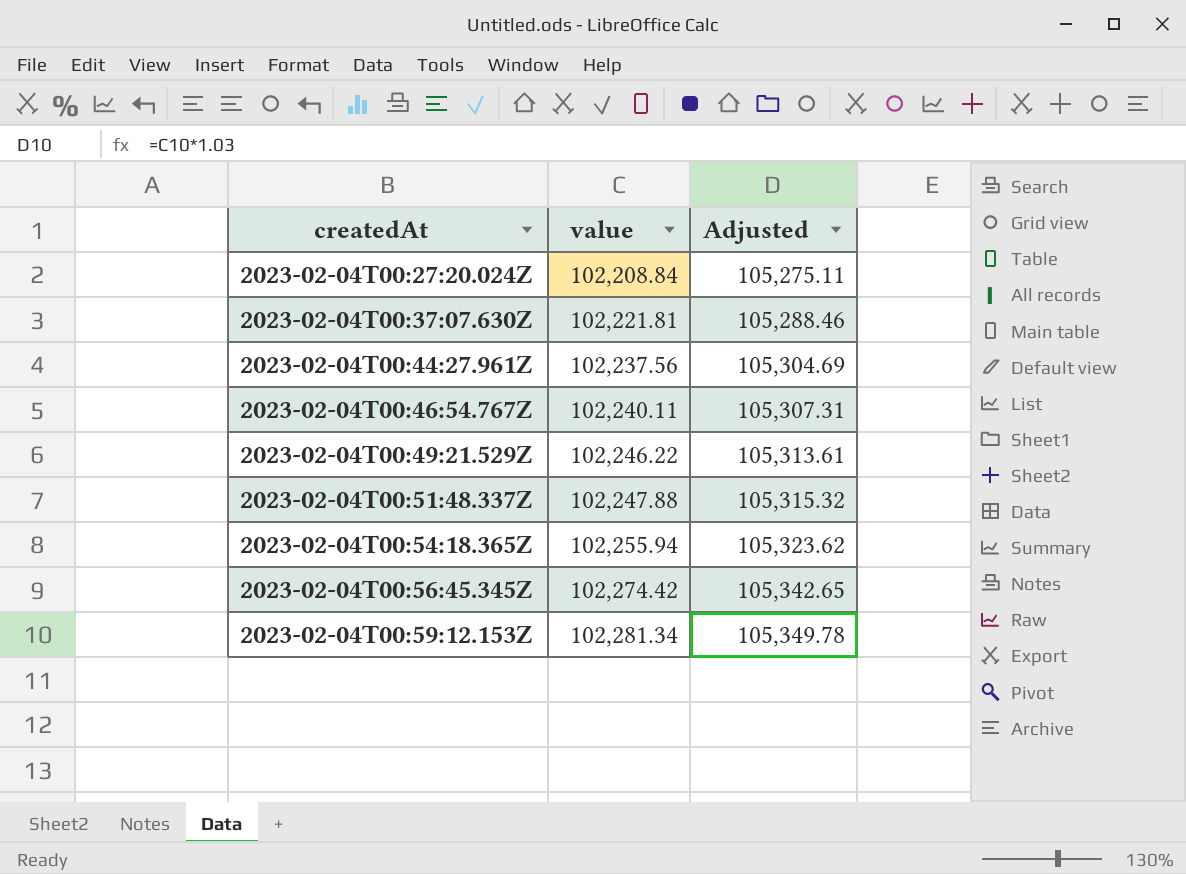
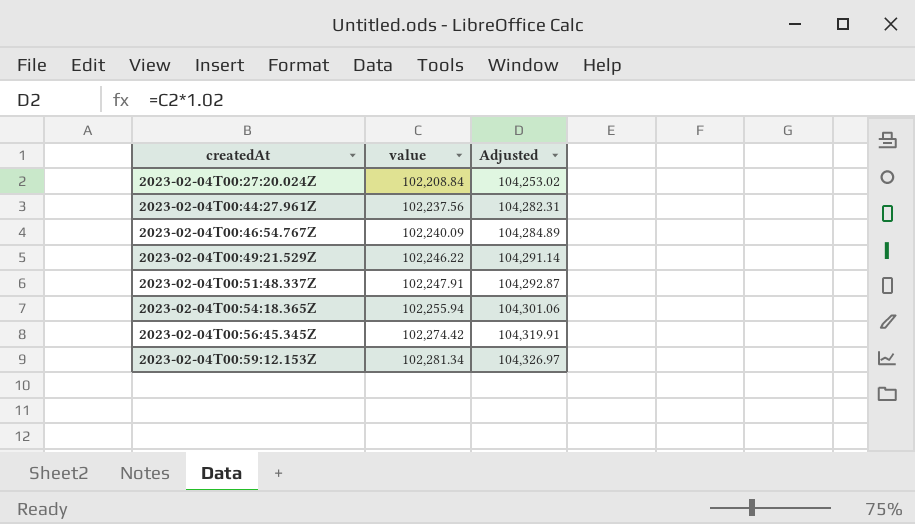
column Adjusted | formula: [value] * 1.03 -> [value] * 1.02
row 2023-02-04T00:37:07.630Z: 102,221.81 | 105,288.46 -> none
2023-02-04T00:46:54.767Z | value: 102,240.11 -> 102,240.09
2023-02-04T00:51:48.337Z | value: 102,247.88 -> 102,247.91

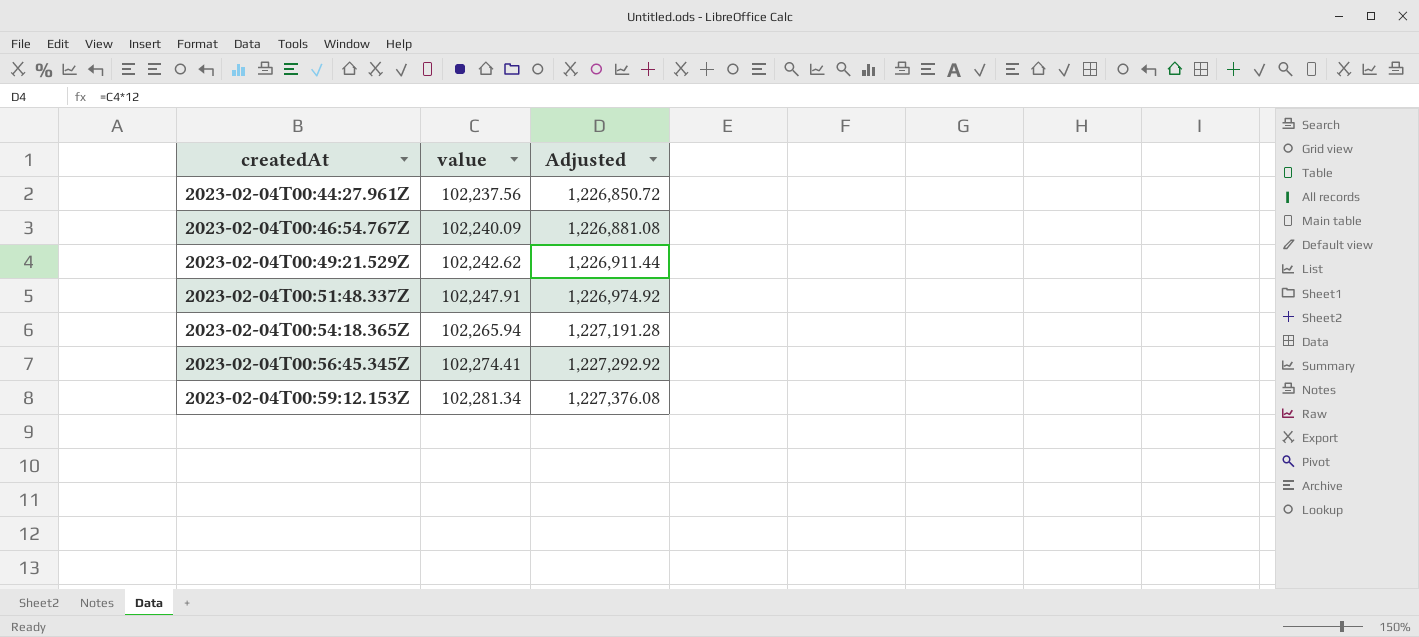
column Adjusted | formula: [value] * 1.02 -> [value] * 12
row 2023-02-04T00:27:20.024Z: 102,208.84 | 104,253.02 -> none
2023-02-04T00:49:21.529Z | value: 102,246.22 -> 102,242.62
2023-02-04T00:54:18.365Z | value: 102,255.94 -> 102,265.94
2023-02-04T00:56:45.345Z | value: 102,274.42 -> 102,274.41

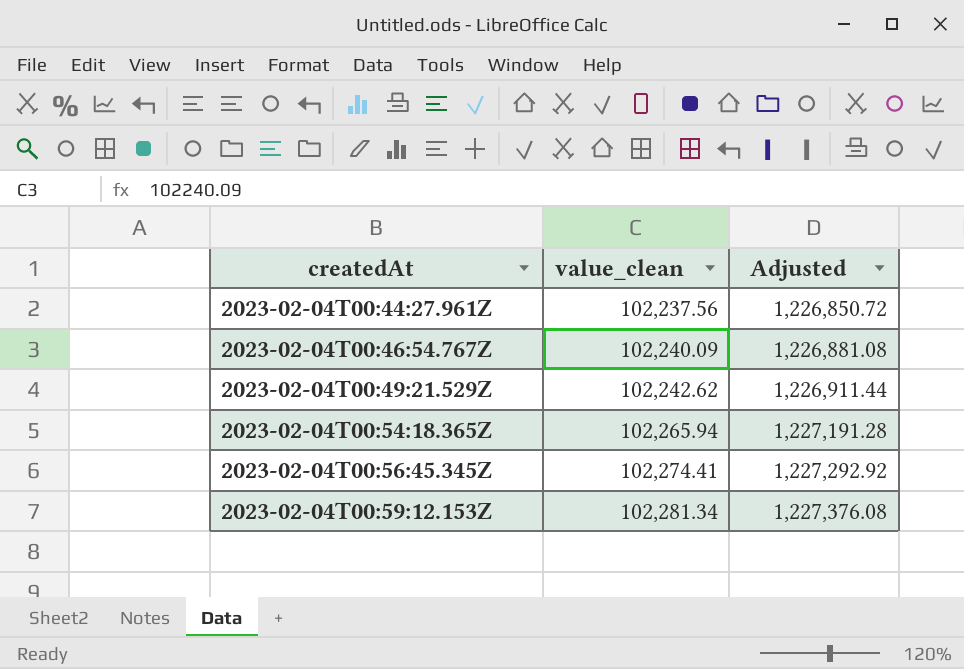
column name: value -> value_clean
row 2023-02-04T00:51:48.337Z: 102,247.91 | 1,226,974.92 -> none

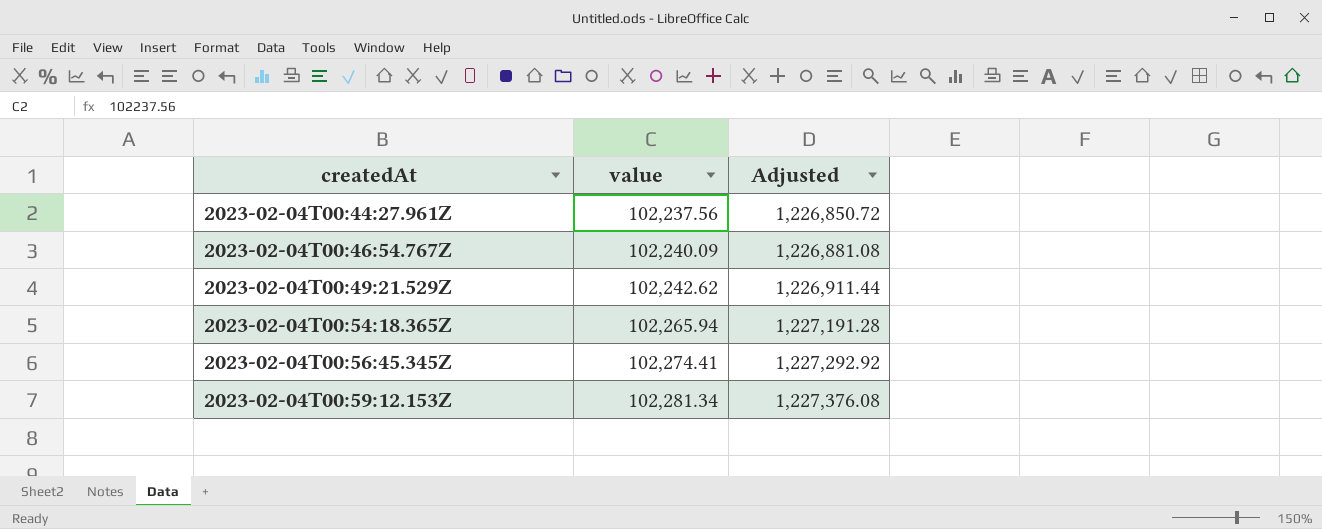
column name: value_clean -> value

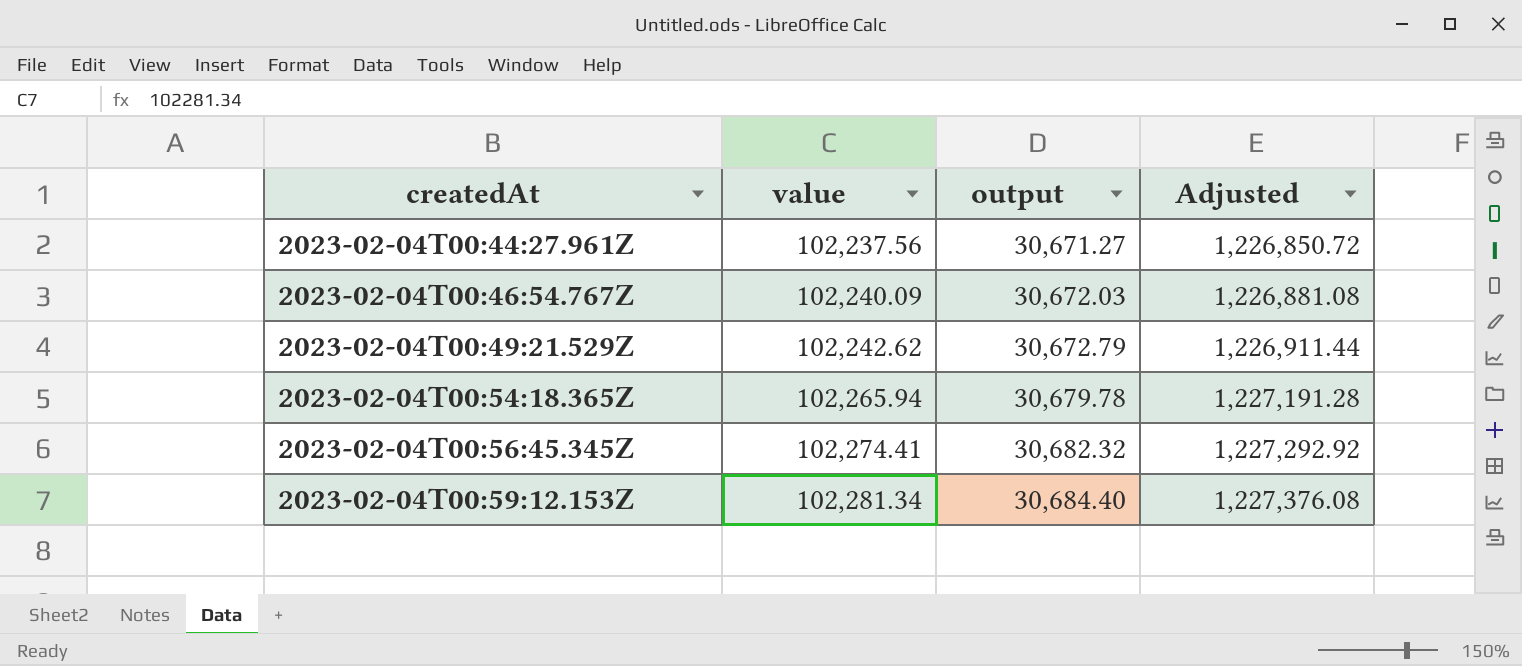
column output | formula: none -> [value] * 0.3

